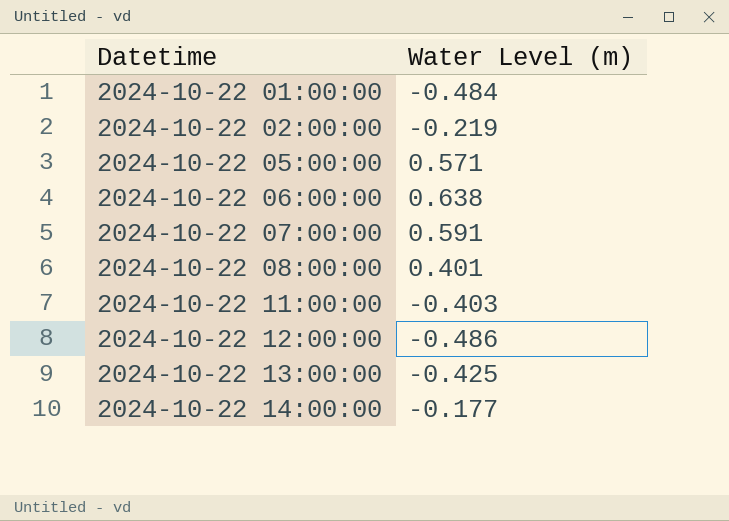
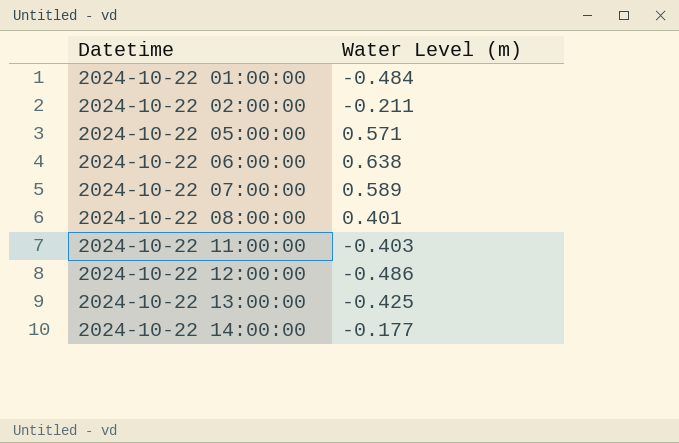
2024-10-22 02:00:00 | Water Level (m): -0.219 -> -0.211
2024-10-22 07:00:00 | Water Level (m): 0.591 -> 0.589

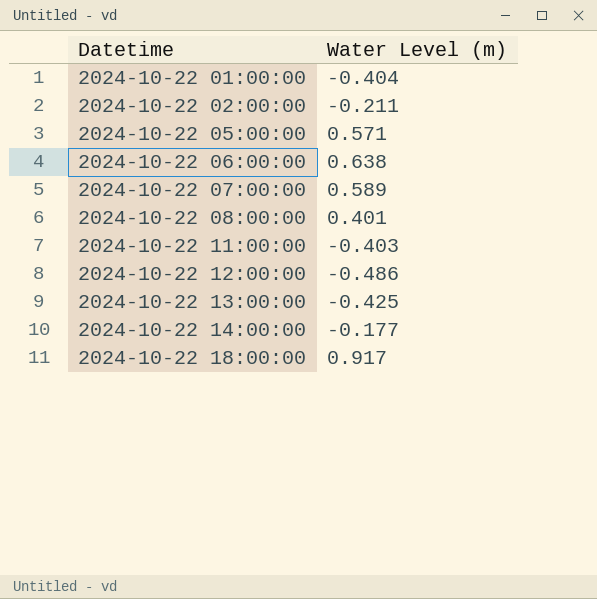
2024-10-22 01:00:00 | Water Level (m): -0.484 -> -0.404
row 2024-10-22 18:00:00: none -> 0.917

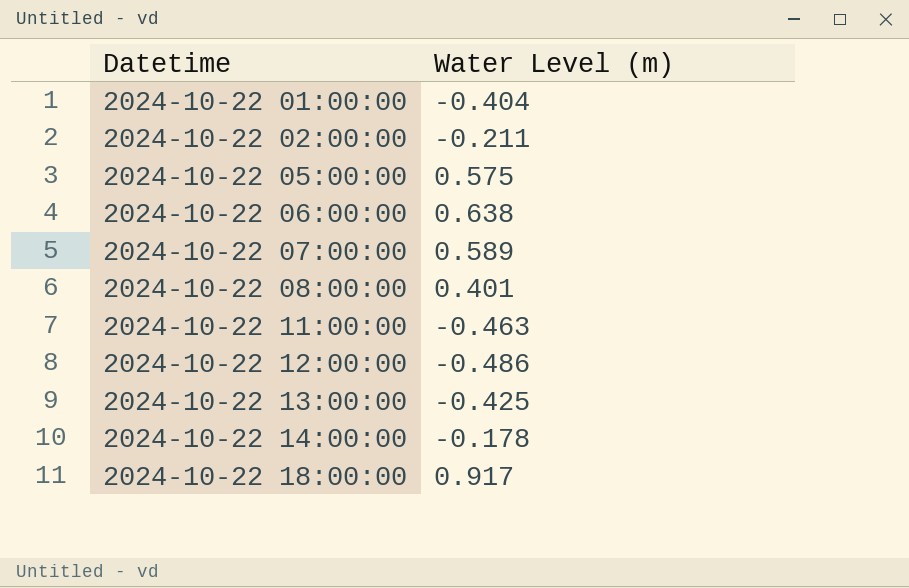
2024-10-22 05:00:00 | Water Level (m): 0.571 -> 0.575
2024-10-22 11:00:00 | Water Level (m): -0.403 -> -0.463
2024-10-22 14:00:00 | Water Level (m): -0.177 -> -0.178

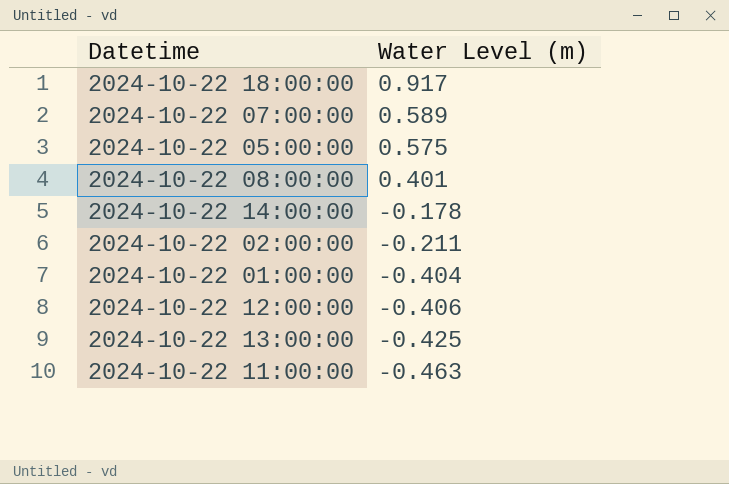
row order: Datetime ascending -> Water Level (m) descending
row 2024-10-22 06:00:00: 0.638 -> none
2024-10-22 12:00:00 | Water Level (m): -0.486 -> -0.406

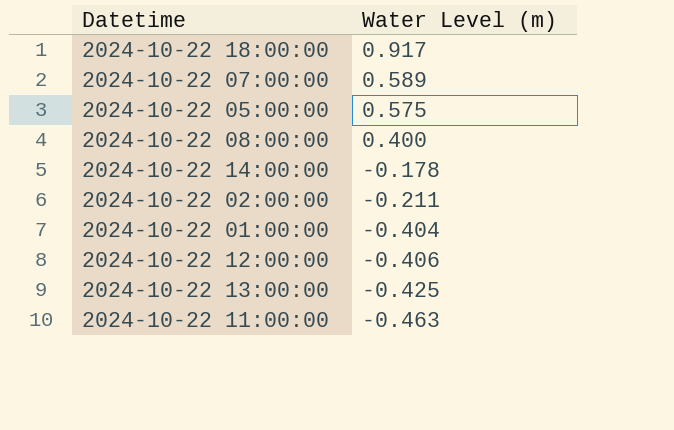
2024-10-22 08:00:00 | Water Level (m): 0.401 -> 0.400

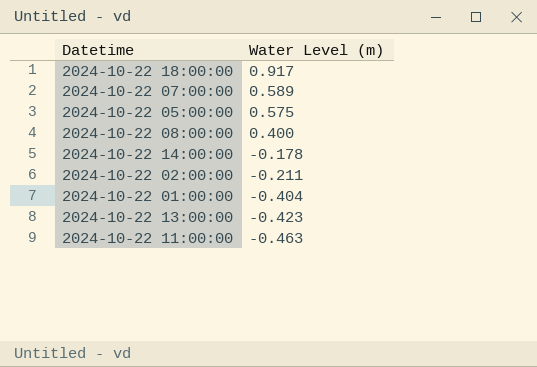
row 2024-10-22 12:00:00: -0.406 -> none
2024-10-22 13:00:00 | Water Level (m): -0.425 -> -0.423

